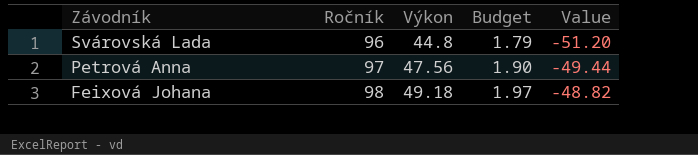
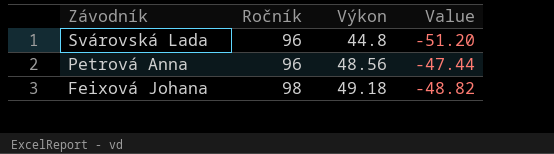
column Budget | formula: [Výkon] * 0.04 -> none
Petrová Anna | Ročník: 97 -> 96
Petrová Anna | Výkon: 47.56 -> 48.56
Petrová Anna | Value: -49.44 -> -47.44

